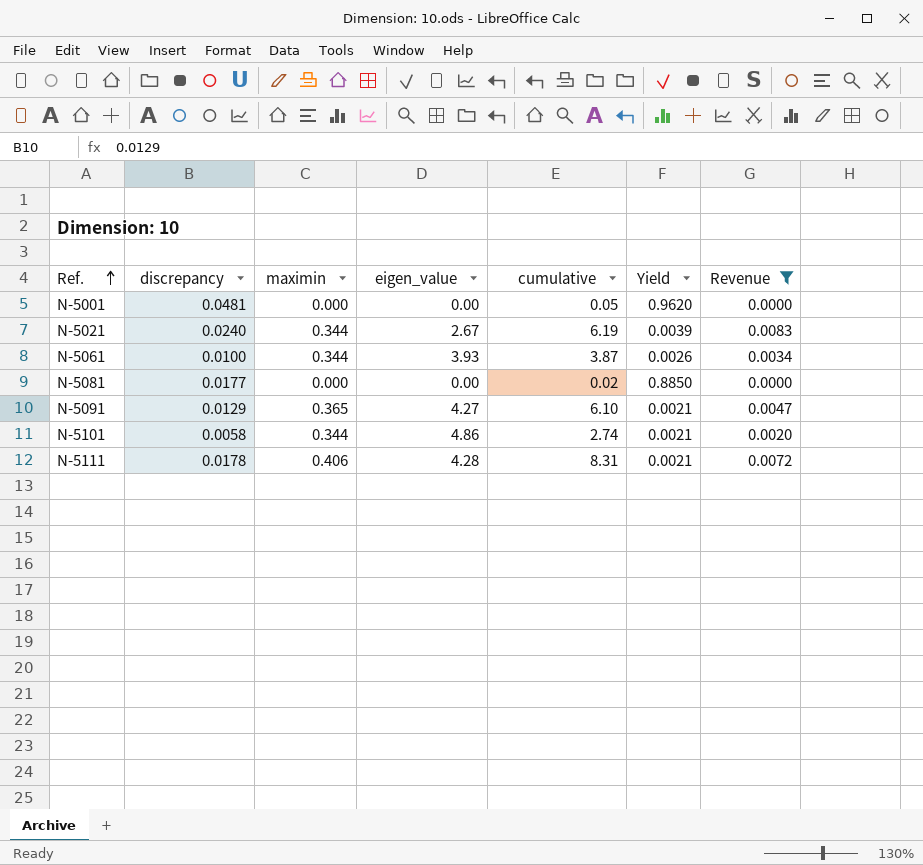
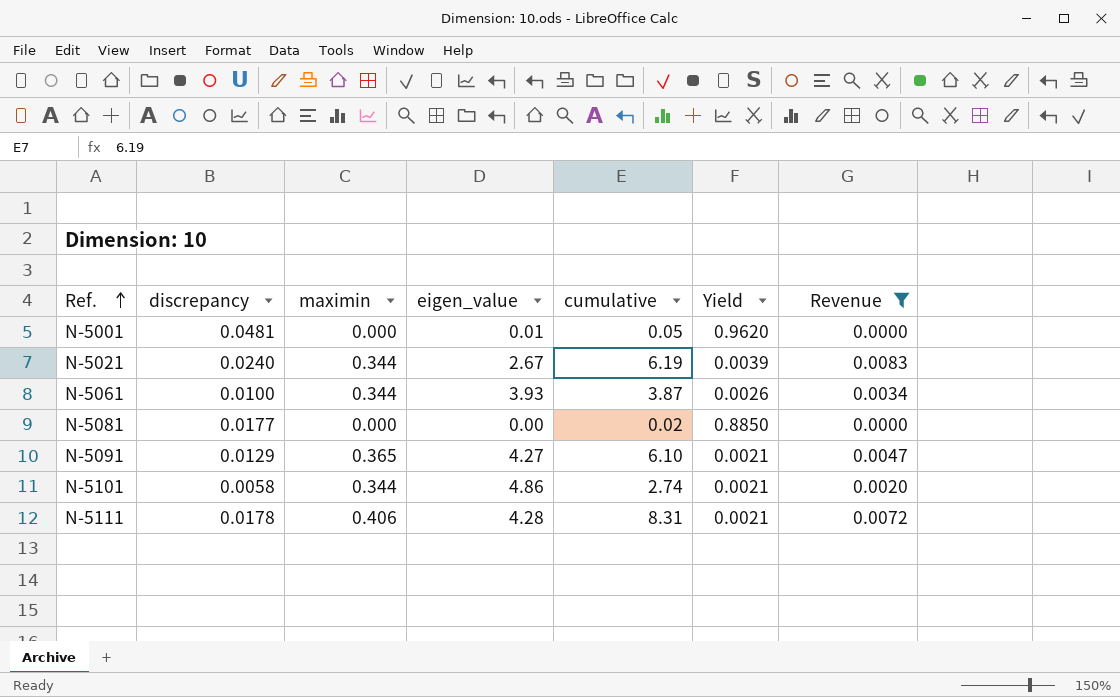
N-5001 | eigen_value: 0.00 -> 0.01

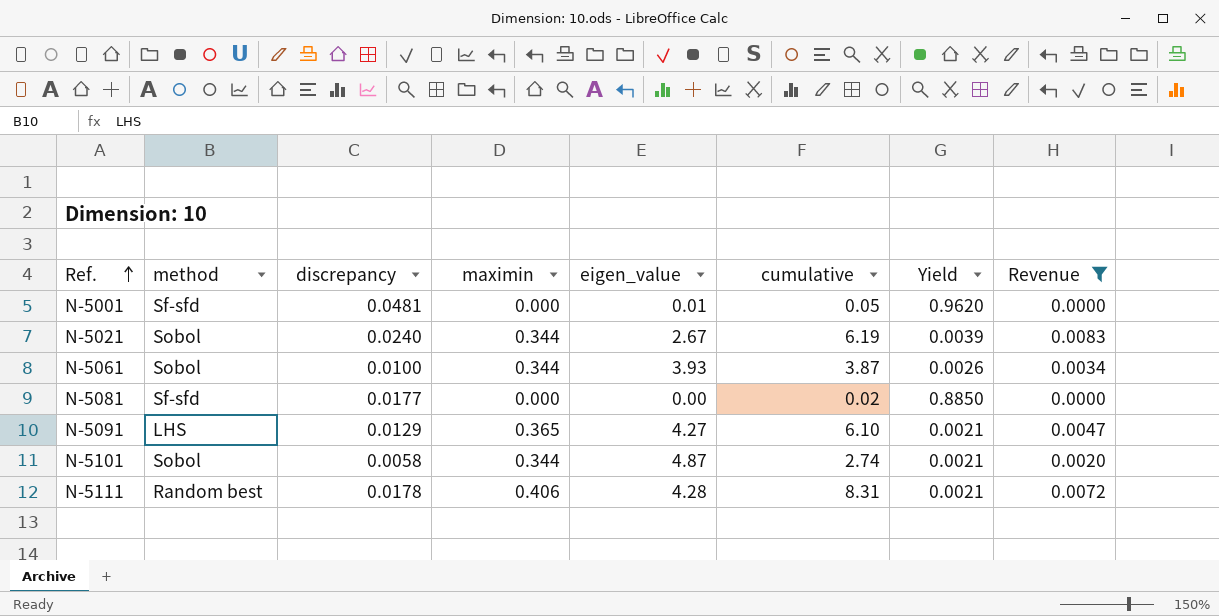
column method | position: none -> 2
N-5101 | eigen_value: 4.86 -> 4.87

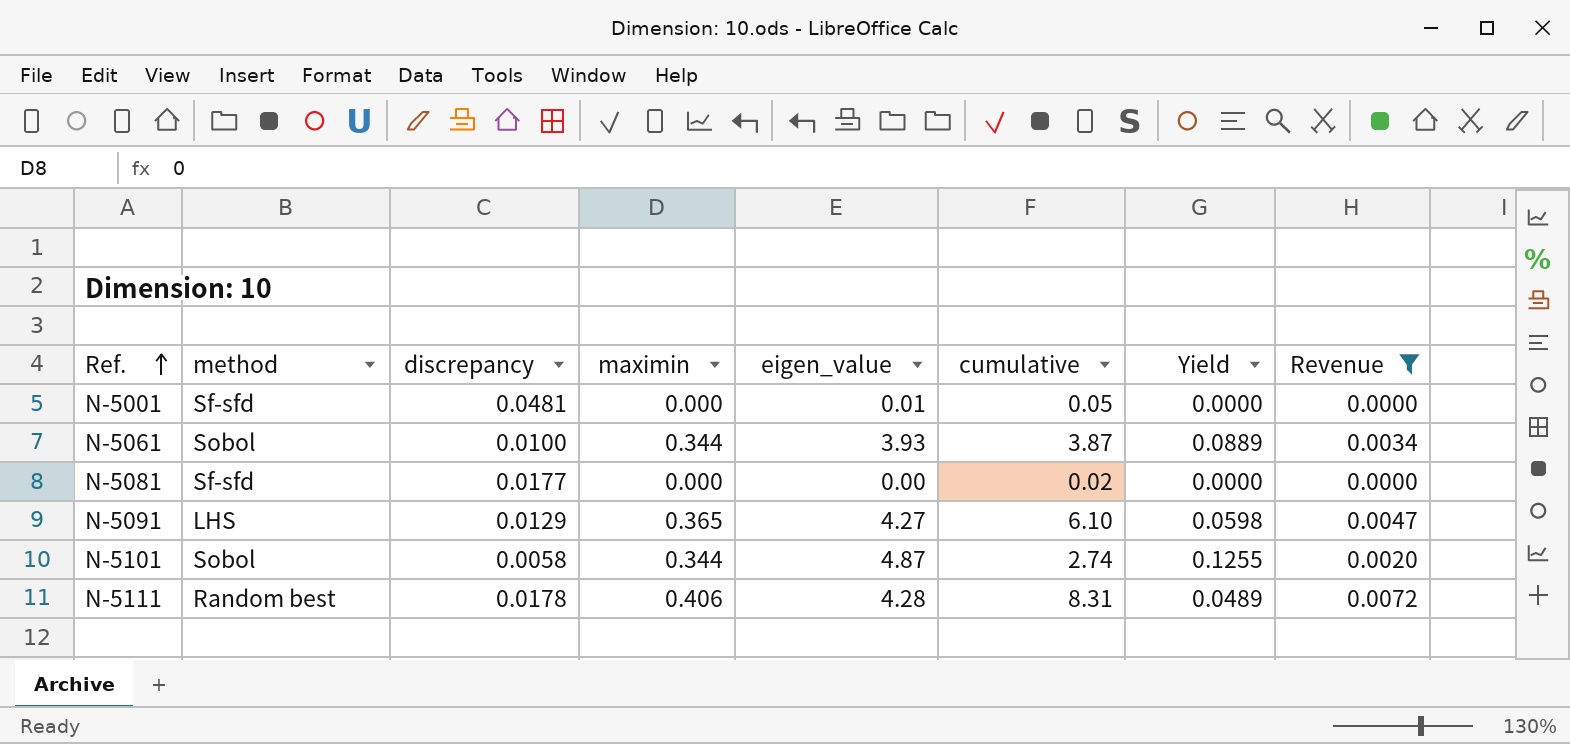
column Yield | formula: [discrepancy] / [cumulative] -> [maximin] / [cumulative]
row N-5021: Sobol | 0.0240 | 0.344 | 2.67 | 6.19 | 0.0039 | 0.0083 -> none

